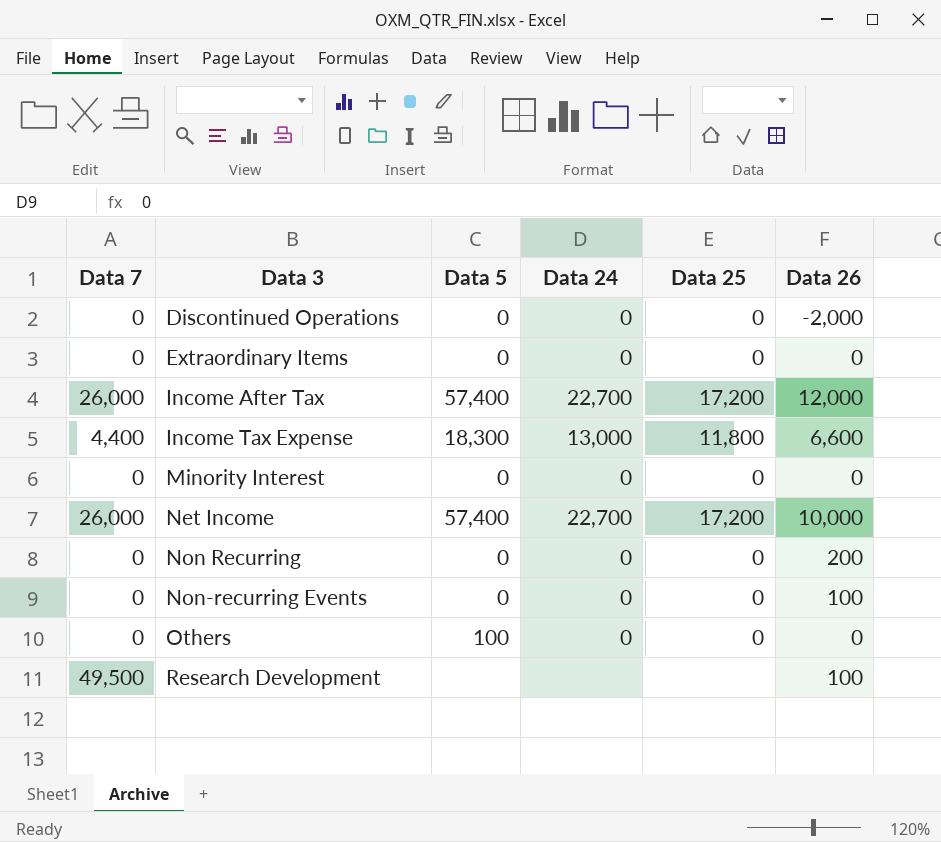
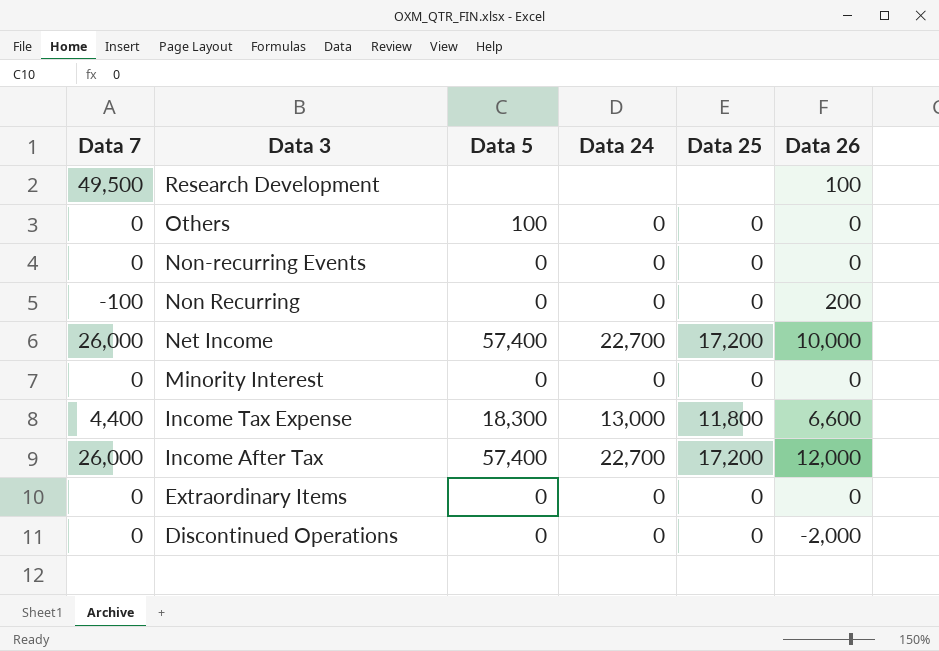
row order: Data 3 ascending -> Data 3 descending
Non-recurring Events | Data 26: 100 -> 0
Non Recurring | Data 7: 0 -> -100

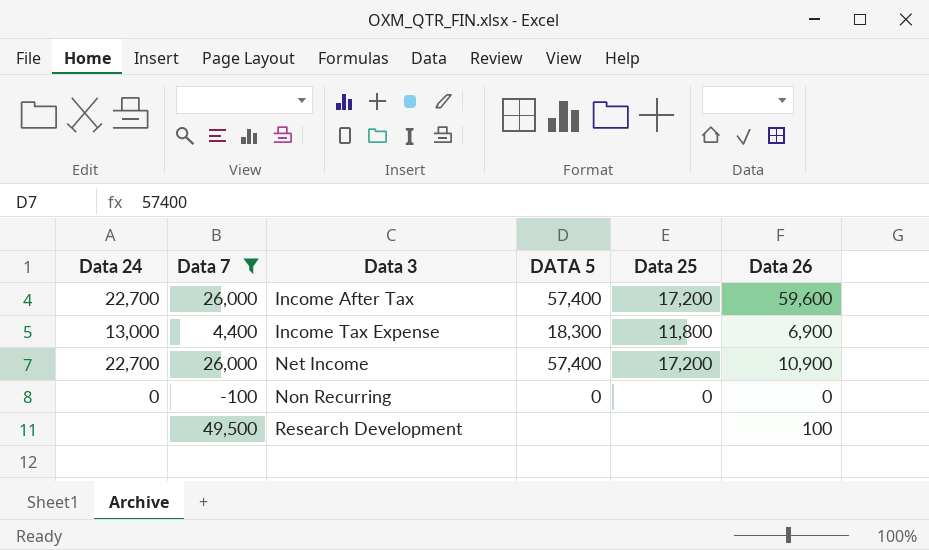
filter: none -> Data 7 != 0
row order: Data 3 descending -> Data 3 ascending
column Data 24 | position: 4 -> 1
column name: Data 5 -> DATA 5
Income After Tax | Data 26: 12,000 -> 59,600
Income Tax Expense | Data 26: 6,600 -> 6,900
Net Income | Data 26: 10,000 -> 10,900
Non Recurring | Data 26: 200 -> 0

